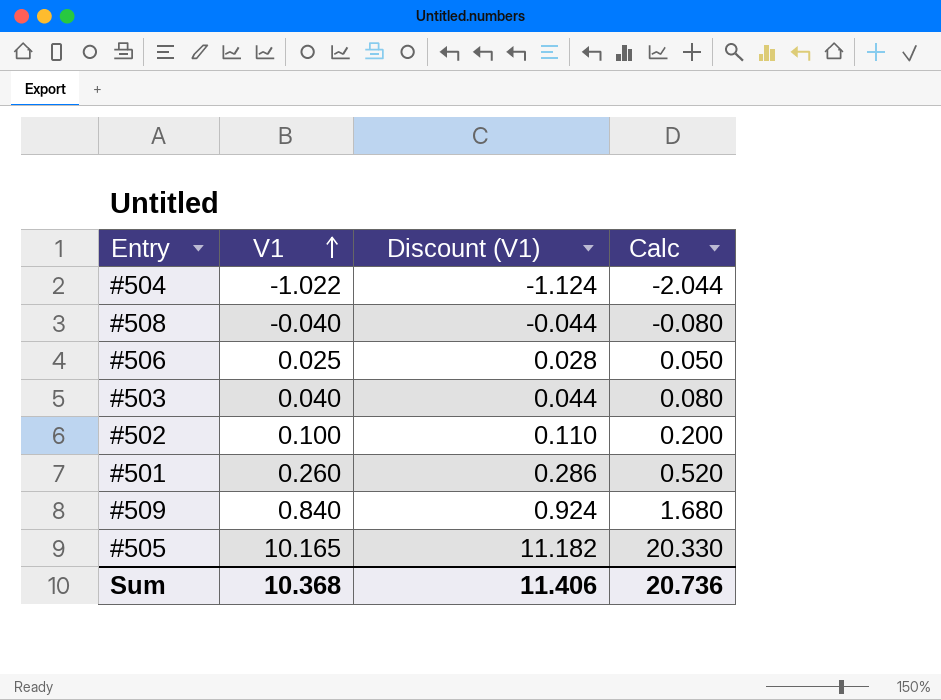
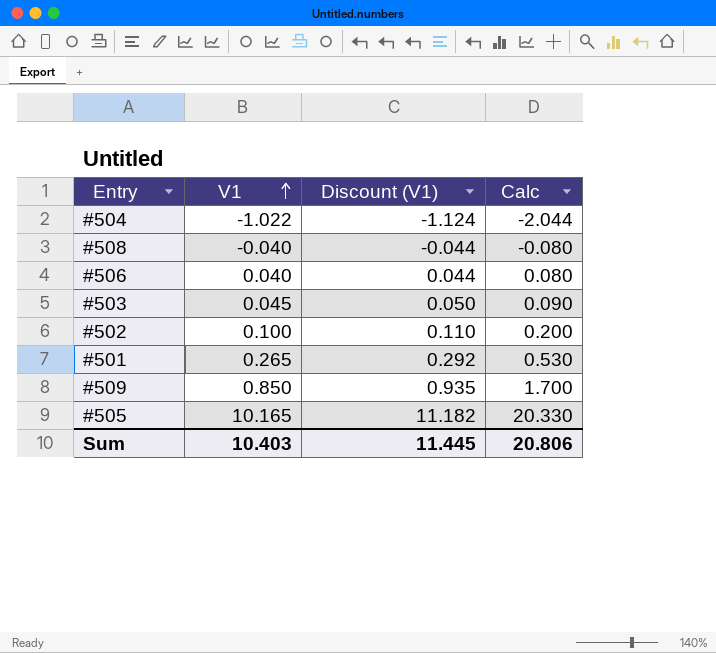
#506 | V1: 0.025 -> 0.040
#506 | Discount (V1): 0.028 -> 0.044
#506 | Calc: 0.050 -> 0.080
#503 | V1: 0.040 -> 0.045
#503 | Discount (V1): 0.044 -> 0.050
#503 | Calc: 0.080 -> 0.090
#501 | V1: 0.260 -> 0.265
#501 | Discount (V1): 0.286 -> 0.292
#501 | Calc: 0.520 -> 0.530
#509 | V1: 0.840 -> 0.850
#509 | Discount (V1): 0.924 -> 0.935
#509 | Calc: 1.680 -> 1.700
Sum | V1: 10.368 -> 10.403
Sum | Discount (V1): 11.406 -> 11.445
Sum | Calc: 20.736 -> 20.806

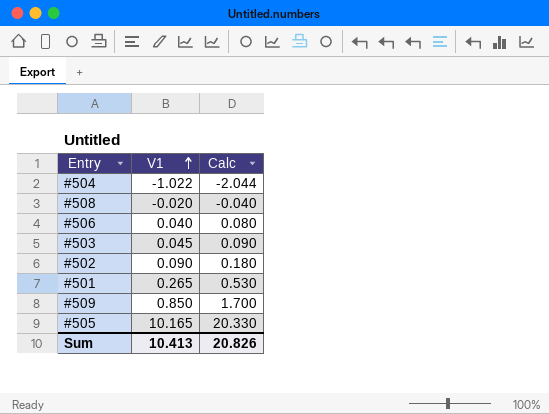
column Discount (V1) | formula: [V1] * 1.1 -> none
#508 | V1: -0.040 -> -0.020
#508 | Calc: -0.080 -> -0.040
#502 | V1: 0.100 -> 0.090
#502 | Calc: 0.200 -> 0.180
Sum | V1: 10.403 -> 10.413
Sum | Calc: 20.806 -> 20.826

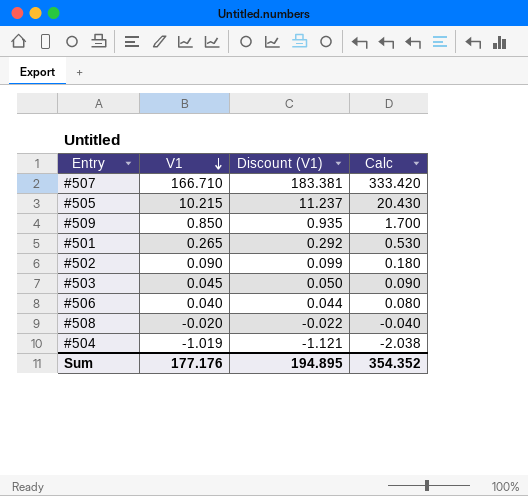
row order: V1 ascending -> V1 descending
column Discount (V1) | formula: none -> [V1] * 1.1
row #507: none -> 166.710 | 183.381 | 333.420
#505 | V1: 10.165 -> 10.215
#505 | Calc: 20.330 -> 20.430
#504 | V1: -1.022 -> -1.019
#504 | Calc: -2.044 -> -2.038
Sum | V1: 10.413 -> 177.176
Sum | Calc: 20.826 -> 354.352

